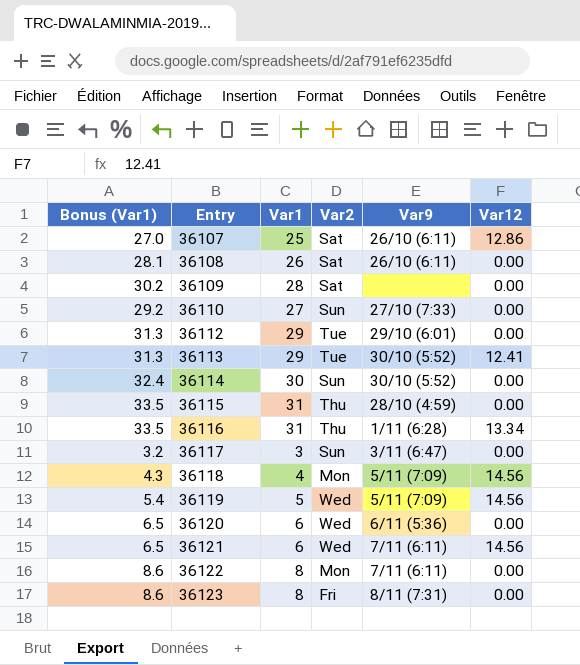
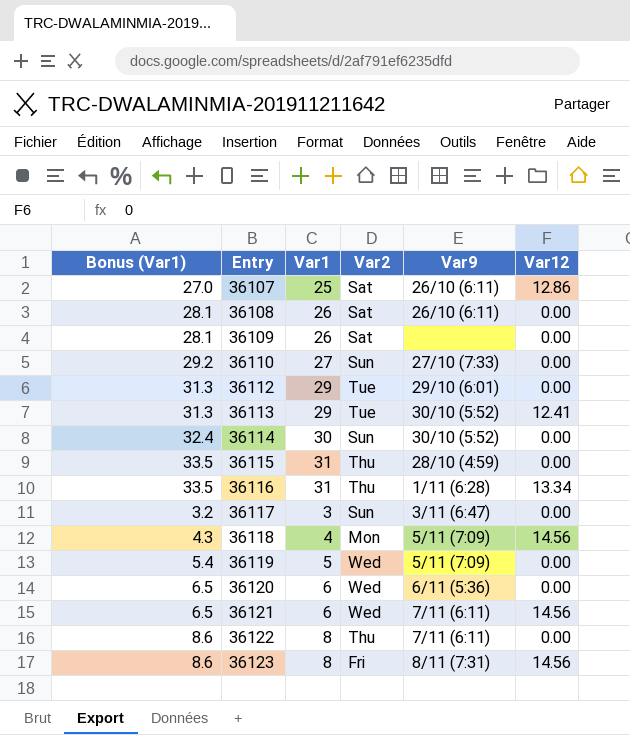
36109 | Bonus (Var1): 30.2 -> 28.1
36109 | Var1: 28 -> 26
36119 | Var12: 14.56 -> 0.00
36122 | Var2: Mon -> Thu
36123 | Var12: 0.00 -> 14.56

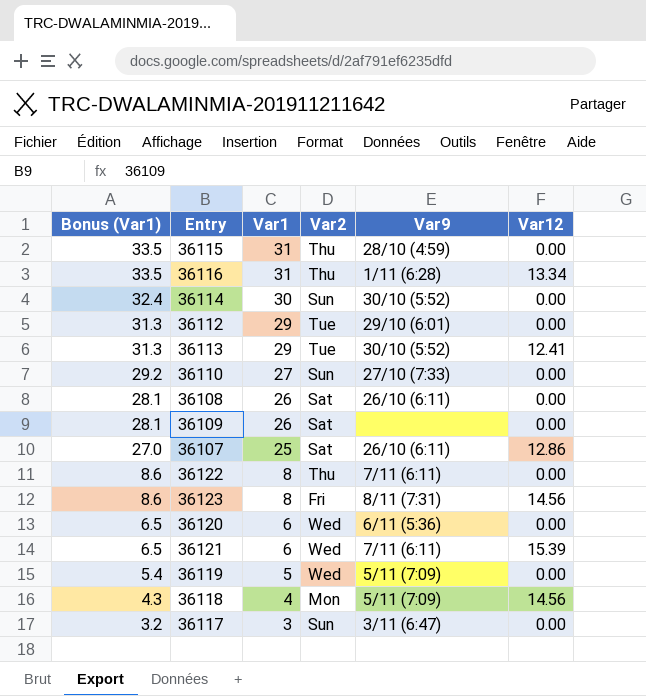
row order: Entry ascending -> Bonus (Var1) descending
36121 | Var12: 14.56 -> 15.39

